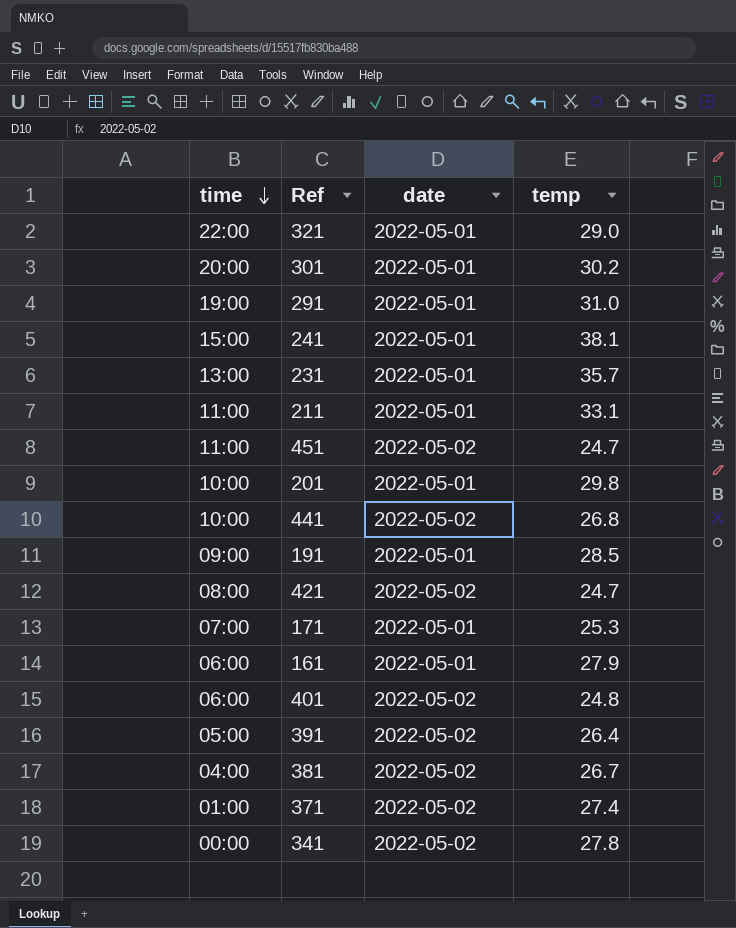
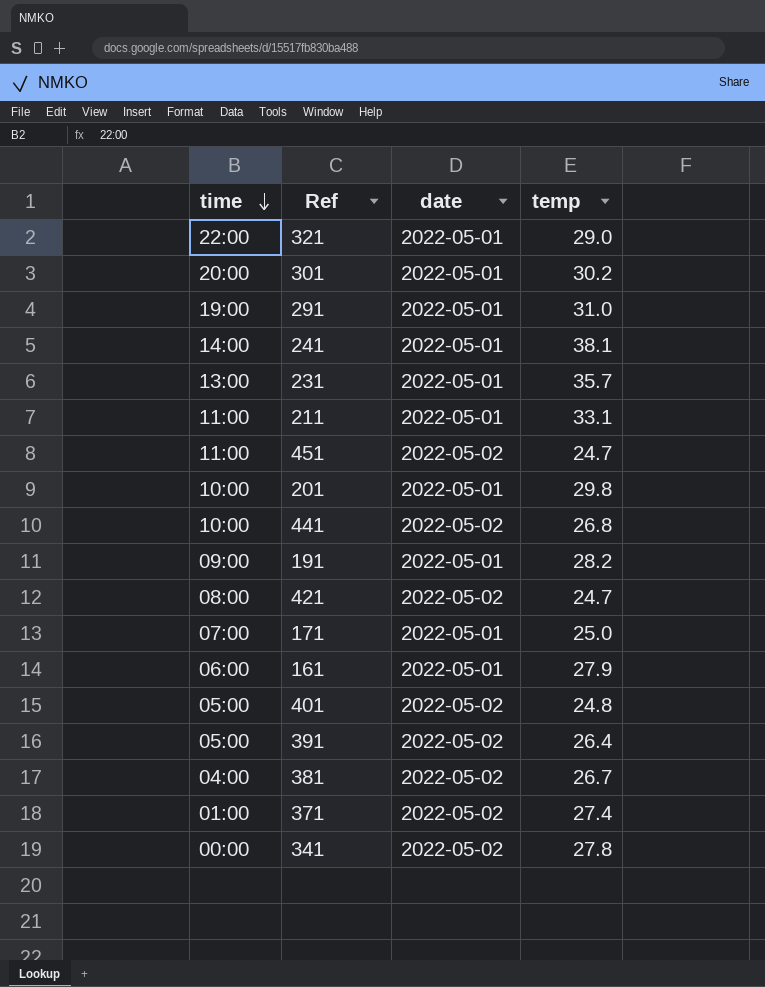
241 | time: 15:00 -> 14:00
191 | temp: 28.5 -> 28.2
171 | temp: 25.3 -> 25.0
401 | time: 06:00 -> 05:00

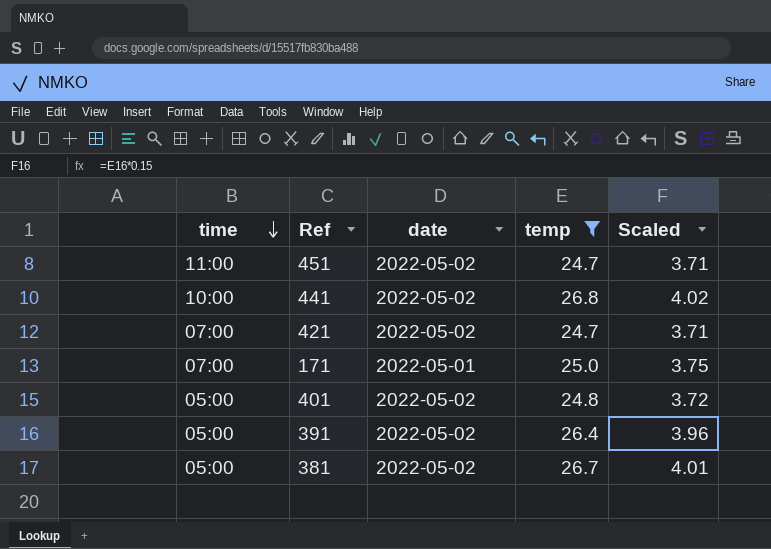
filter: none -> temp <= 26.8
column Scaled | formula: none -> [temp] * 0.15
421 | time: 08:00 -> 07:00
381 | time: 04:00 -> 05:00

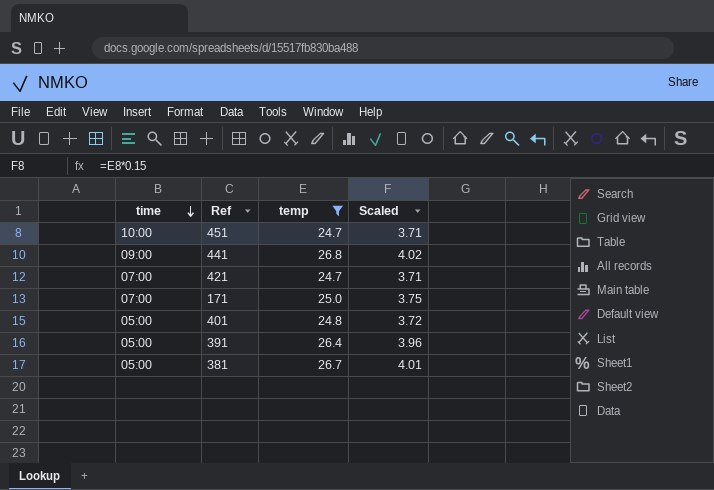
column date | position: 3 -> none
451 | time: 11:00 -> 10:00
441 | time: 10:00 -> 09:00

